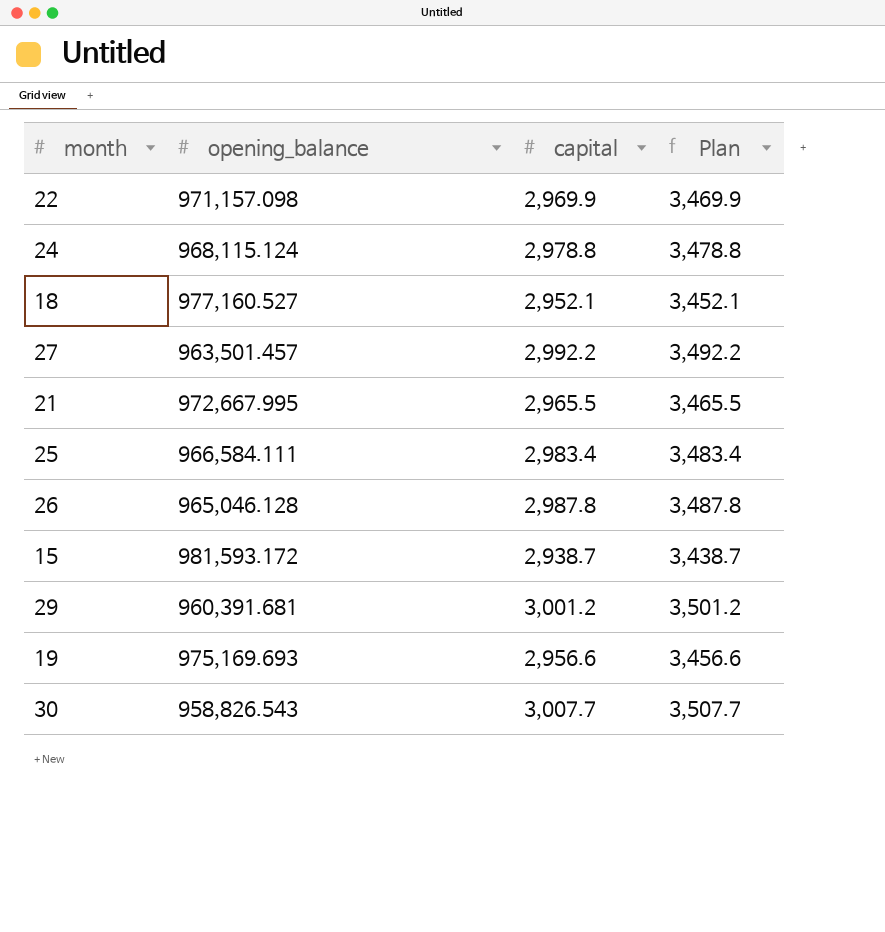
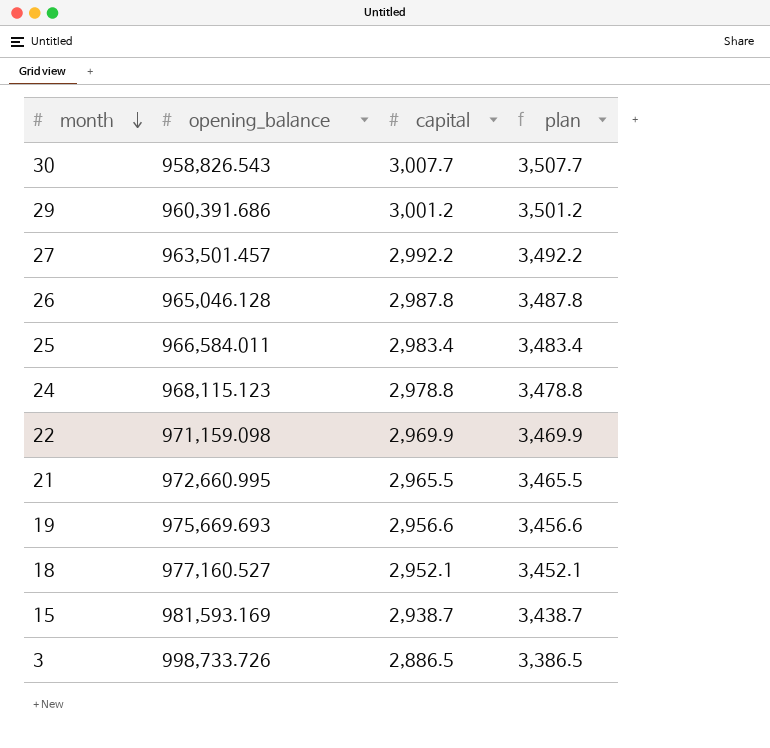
row order: none -> month descending
column name: Plan -> plan
29 | opening_balance: 960,391.681 -> 960,391.686
25 | opening_balance: 966,584.111 -> 966,584.011
24 | opening_balance: 968,115.124 -> 968,115.123
22 | opening_balance: 971,157.098 -> 971,159.098
21 | opening_balance: 972,667.995 -> 972,660.995
19 | opening_balance: 975,169.693 -> 975,669.693
15 | opening_balance: 981,593.172 -> 981,593.169
row 3: none -> 998,733.726 | 2,886.5 | 3,386.5

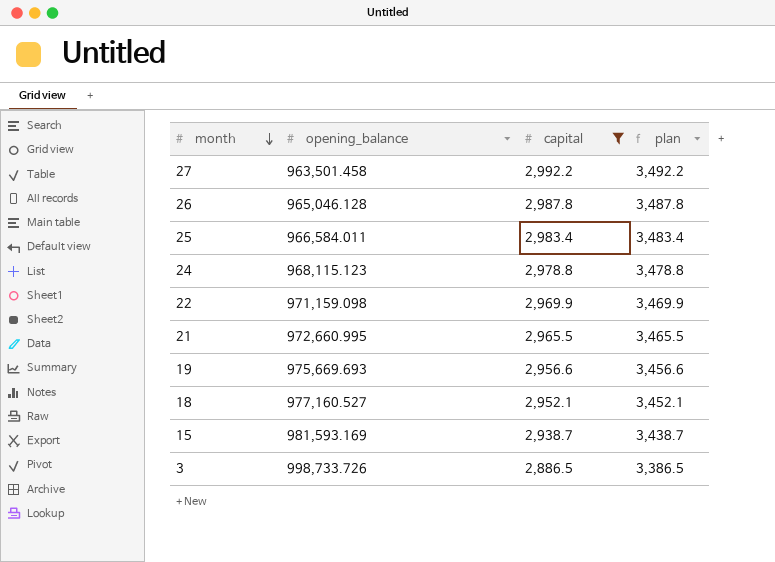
filter: none -> capital <= 2,992.2
27 | opening_balance: 963,501.457 -> 963,501.458

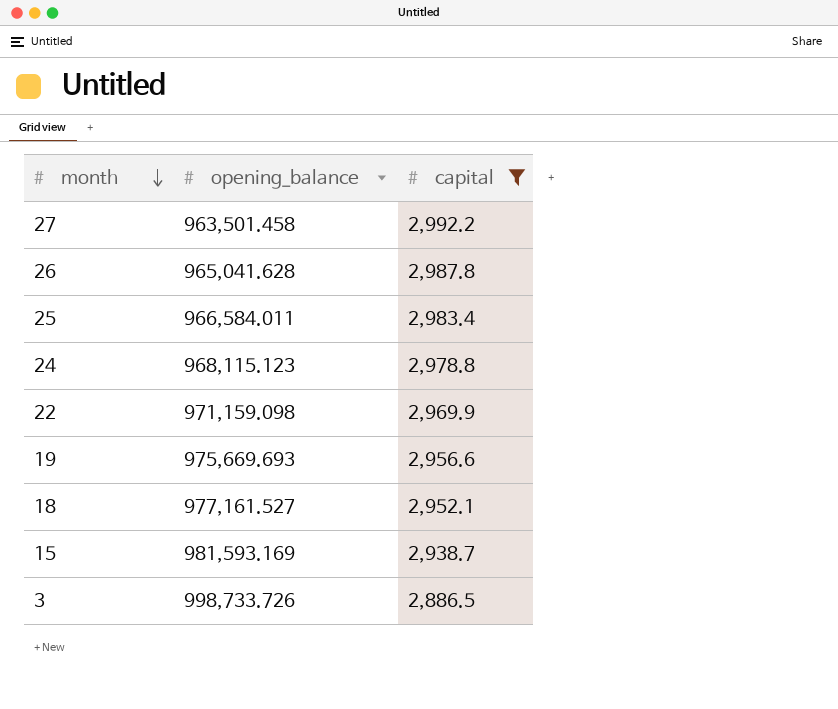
column plan | formula: [capital] + 500 -> none
row 21: 972,660.995 | 2,965.5 | 3,465.5 -> none
26 | opening_balance: 965,046.128 -> 965,041.628
18 | opening_balance: 977,160.527 -> 977,161.527

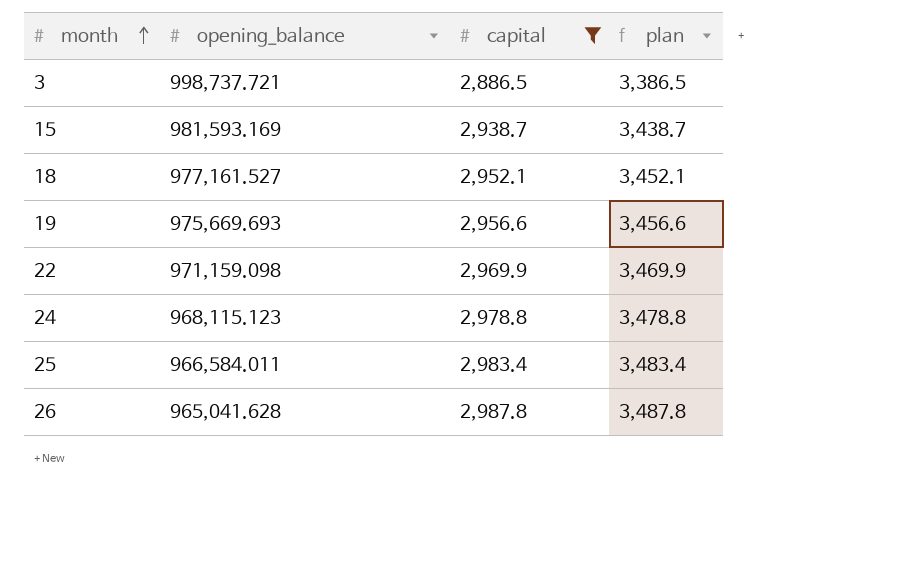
row order: month descending -> month ascending
column plan | formula: none -> [capital] + 500
row 27: 963,501.458 | 2,992.2 -> none
3 | opening_balance: 998,733.726 -> 998,737.721

